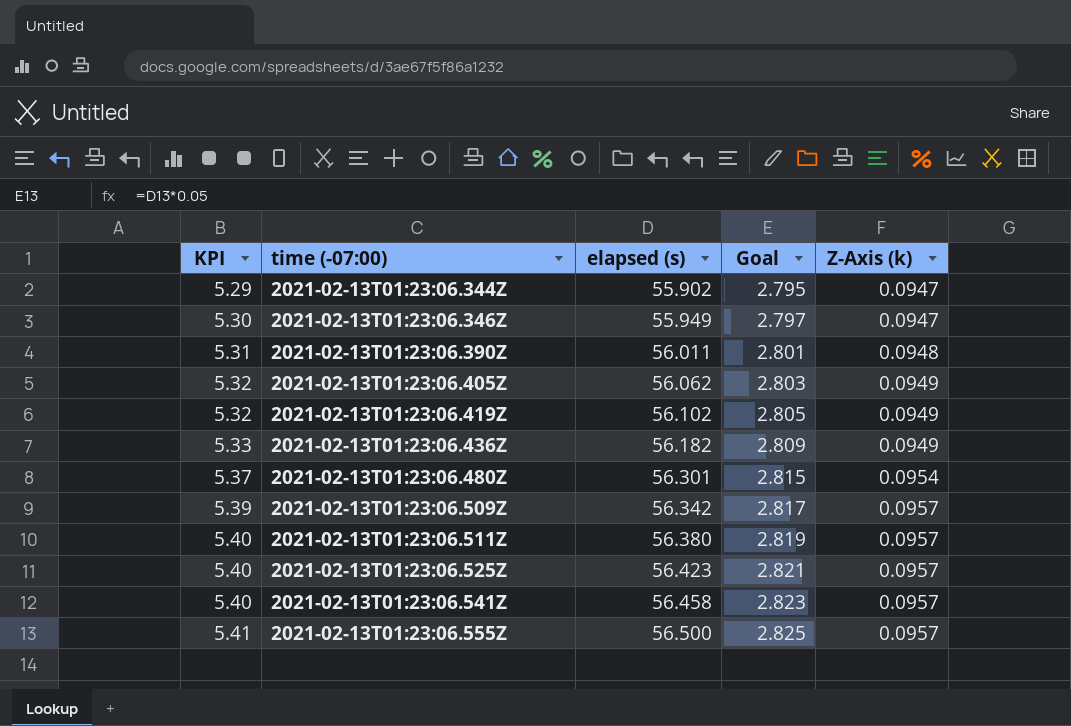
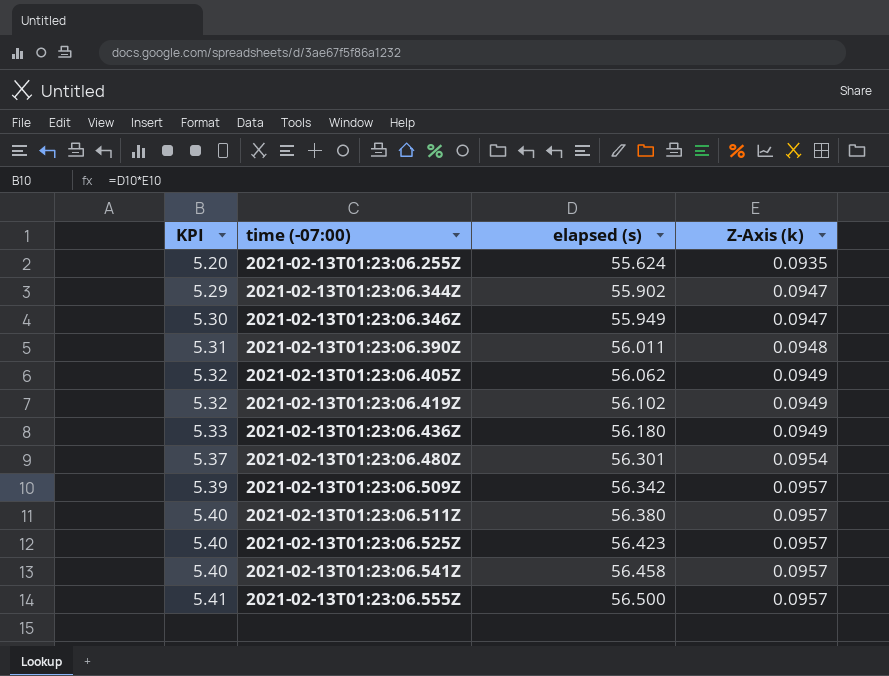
column Goal | formula: [elapsed (s)] * 0.05 -> none
row 2021-02-13T01:23:06.255Z: none -> 5.20 | 55.624 | 0.0935
2021-02-13T01:23:06.436Z | elapsed (s): 56.182 -> 56.180

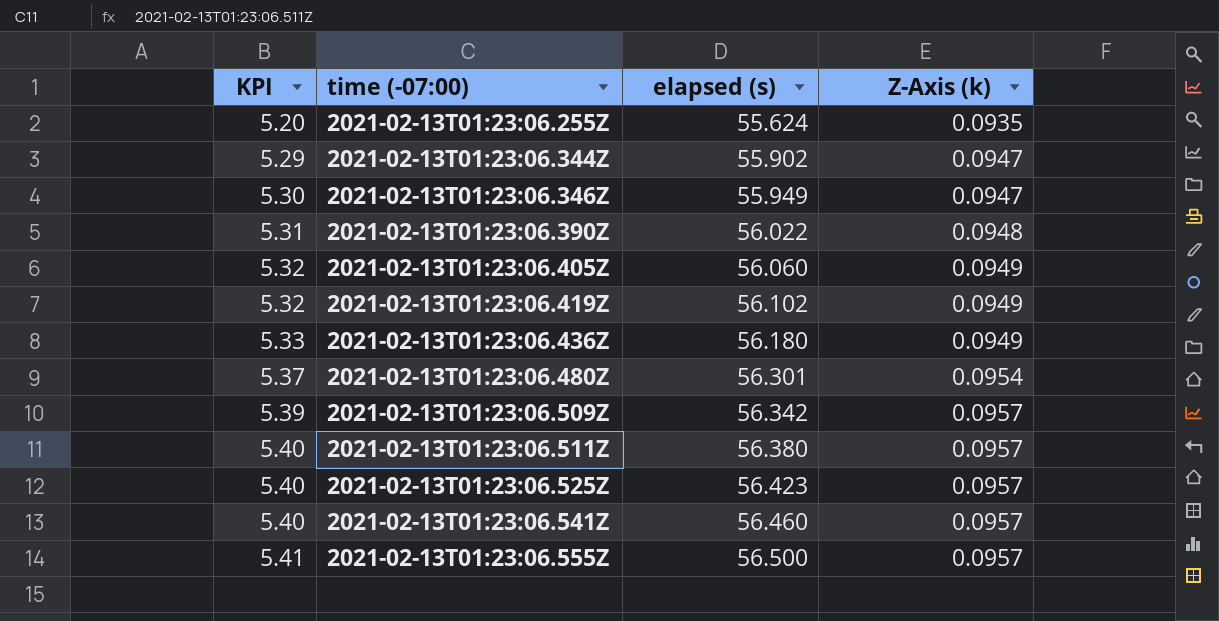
2021-02-13T01:23:06.390Z | elapsed (s): 56.011 -> 56.022
2021-02-13T01:23:06.405Z | elapsed (s): 56.062 -> 56.060
2021-02-13T01:23:06.541Z | elapsed (s): 56.458 -> 56.460

